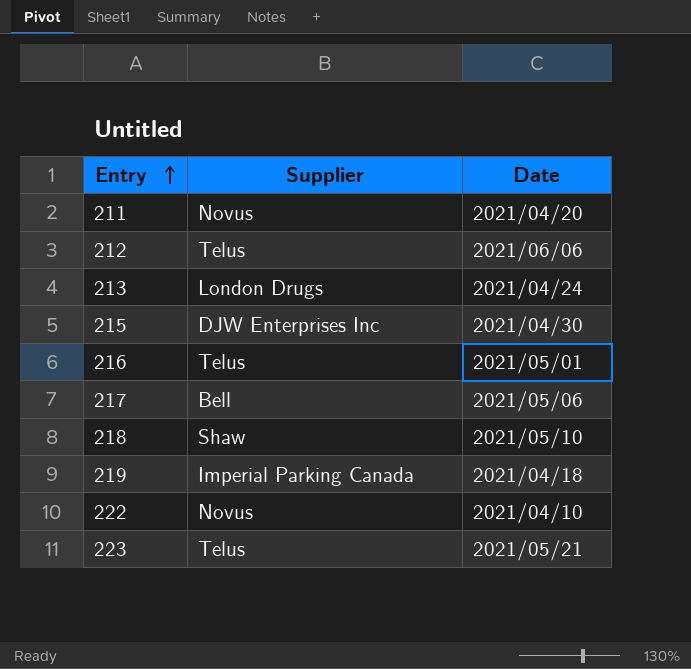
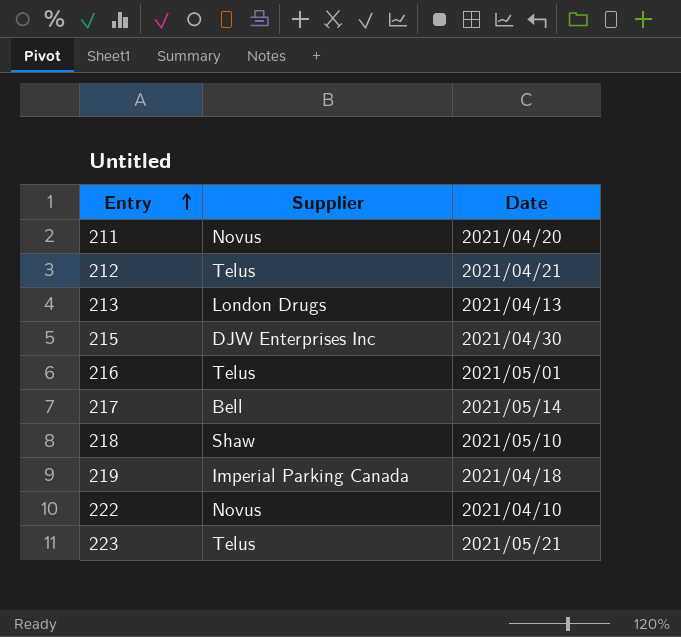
212 | Date: 2021/06/06 -> 2021/04/21
213 | Date: 2021/04/24 -> 2021/04/13
217 | Date: 2021/05/06 -> 2021/05/14

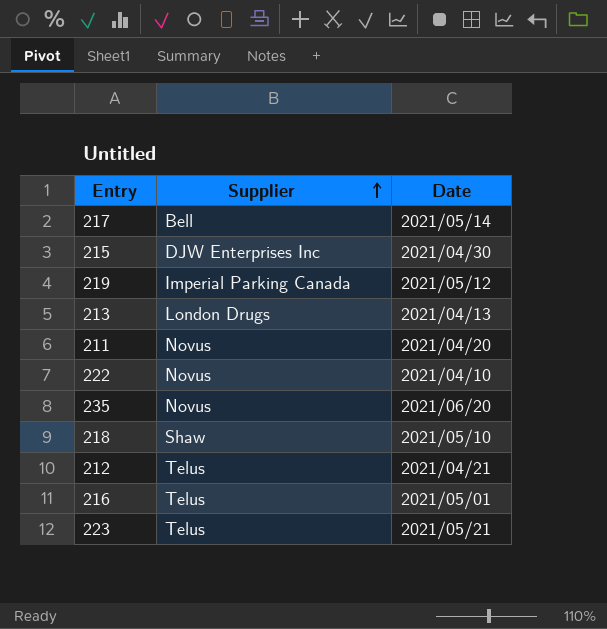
row order: Entry ascending -> Supplier ascending
219 | Date: 2021/04/18 -> 2021/05/12
row 235: none -> Novus | 2021/06/20

